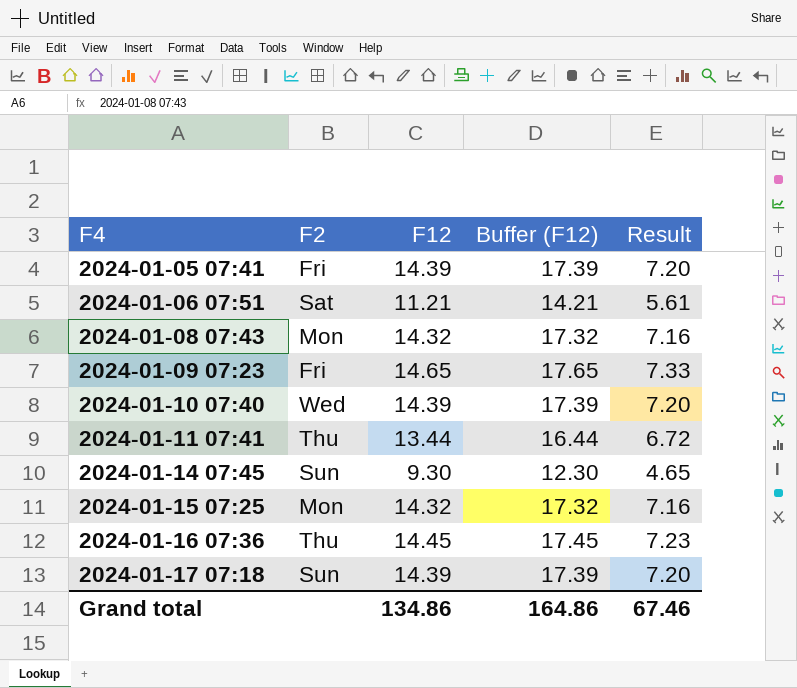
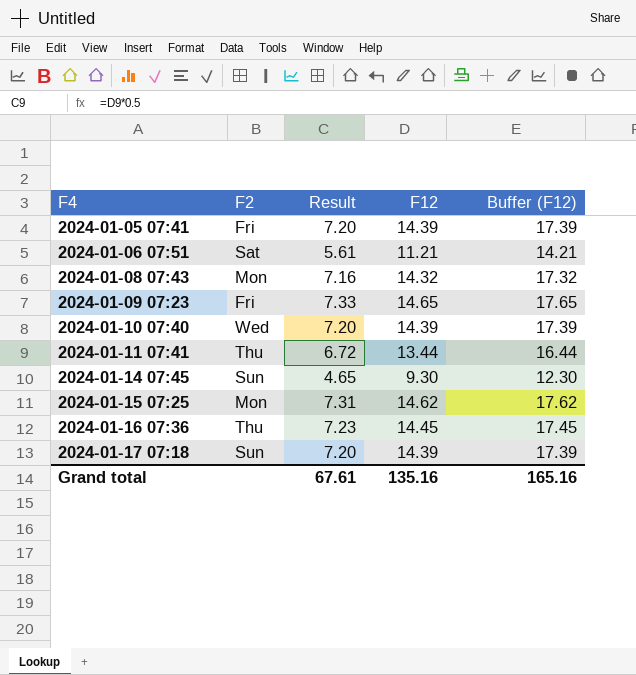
column Result | position: 5 -> 3
2024-01-15 07:25 | Result: 7.16 -> 7.31
2024-01-15 07:25 | F12: 14.32 -> 14.62
2024-01-15 07:25 | Buffer (F12): 17.32 -> 17.62
Grand total | Result: 67.46 -> 67.61
Grand total | F12: 134.86 -> 135.16
Grand total | Buffer (F12): 164.86 -> 165.16

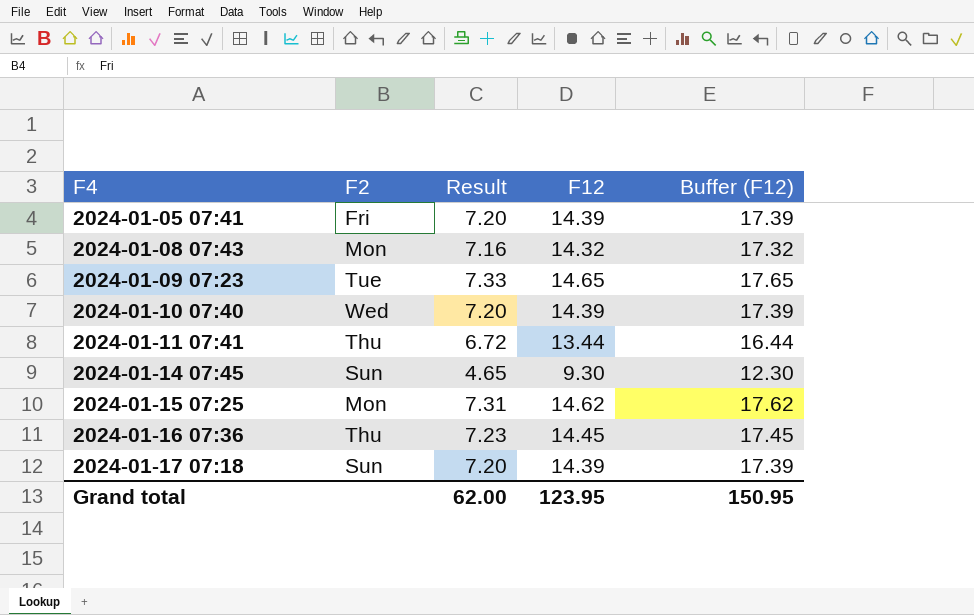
row 2024-01-06 07:51: Sat | 5.61 | 11.21 | 14.21 -> none
2024-01-09 07:23 | F2: Fri -> Tue
Grand total | Result: 67.61 -> 62.00
Grand total | F12: 135.16 -> 123.95
Grand total | Buffer (F12): 165.16 -> 150.95

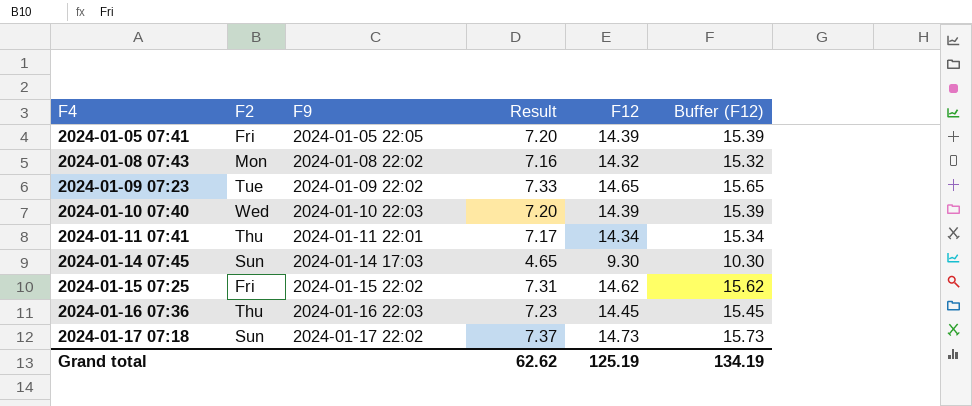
column F9 | position: none -> 3
column Buffer (F12) | formula: [F12] + 3 -> [F12] + 1
2024-01-11 07:41 | Result: 6.72 -> 7.17
2024-01-11 07:41 | F12: 13.44 -> 14.34
2024-01-15 07:25 | F2: Mon -> Fri
2024-01-17 07:18 | Result: 7.20 -> 7.37
2024-01-17 07:18 | F12: 14.39 -> 14.73
Grand total | Result: 62.00 -> 62.62
Grand total | F12: 123.95 -> 125.19
Grand total | Buffer (F12): 150.95 -> 134.19

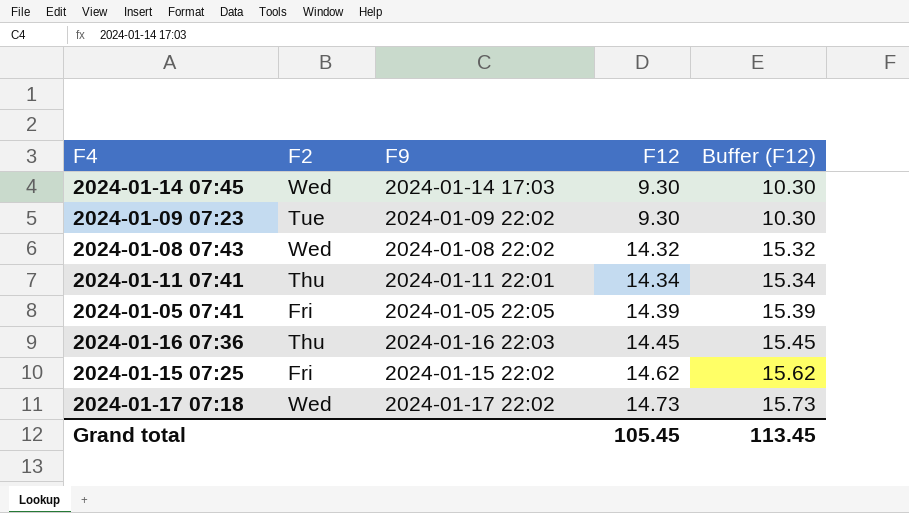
row order: F4 ascending -> F12 ascending
column Result | formula: [F12] * 0.5 -> none
row 2024-01-10 07:40: Wed | 2024-01-10 22:03 | 7.20 | 14.39 | 15.39 -> none
2024-01-14 07:45 | F2: Sun -> Wed
2024-01-09 07:23 | F12: 14.65 -> 9.30
2024-01-09 07:23 | Buffer (F12): 15.65 -> 10.30
2024-01-08 07:43 | F2: Mon -> Wed
2024-01-17 07:18 | F2: Sun -> Wed
Grand total | F12: 125.19 -> 105.45
Grand total | Buffer (F12): 134.19 -> 113.45

